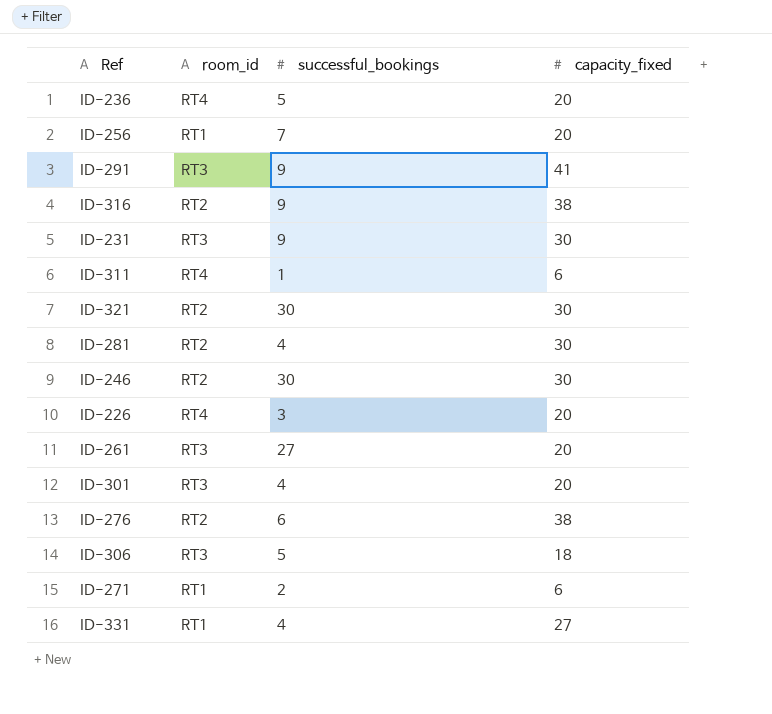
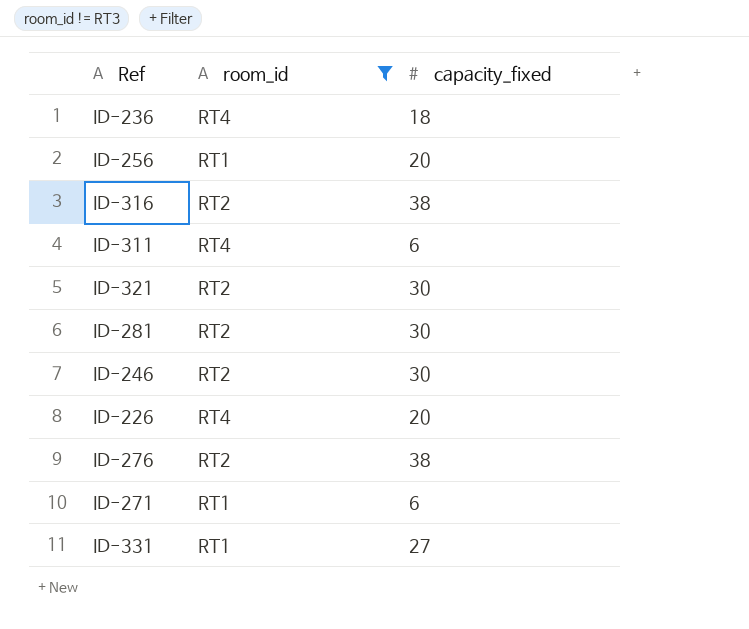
filter: none -> room_id != RT3
column successful_bookings | position: 3 -> none
ID-236 | capacity_fixed: 20 -> 18

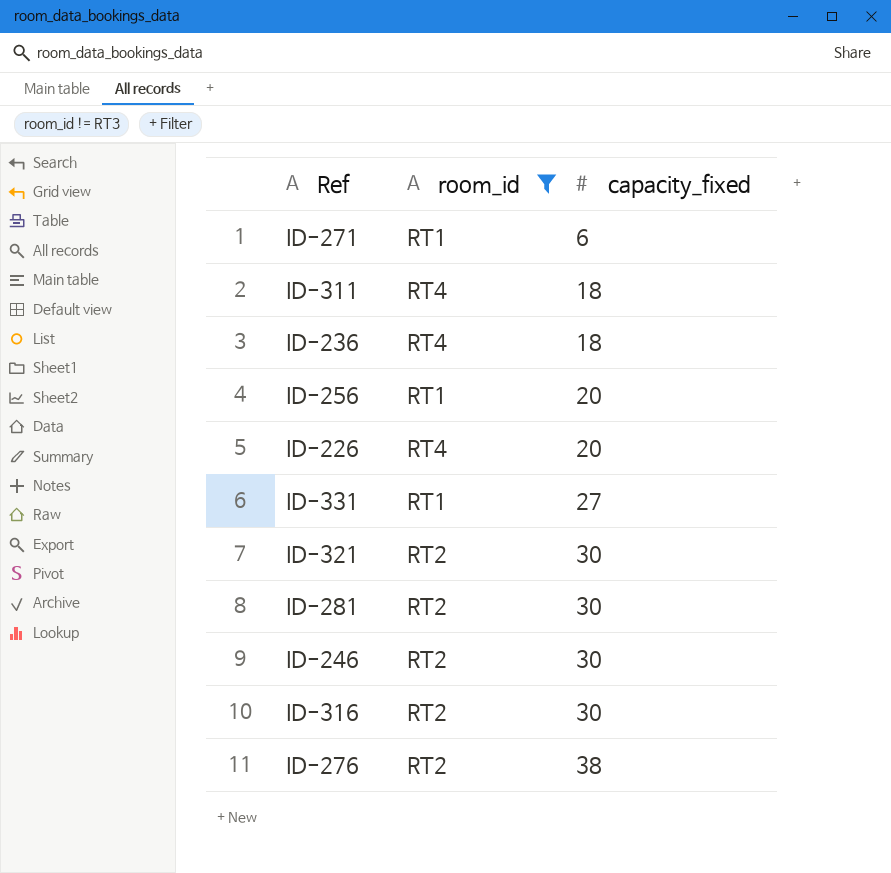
row order: none -> capacity_fixed ascending
ID-311 | capacity_fixed: 6 -> 18
ID-316 | capacity_fixed: 38 -> 30

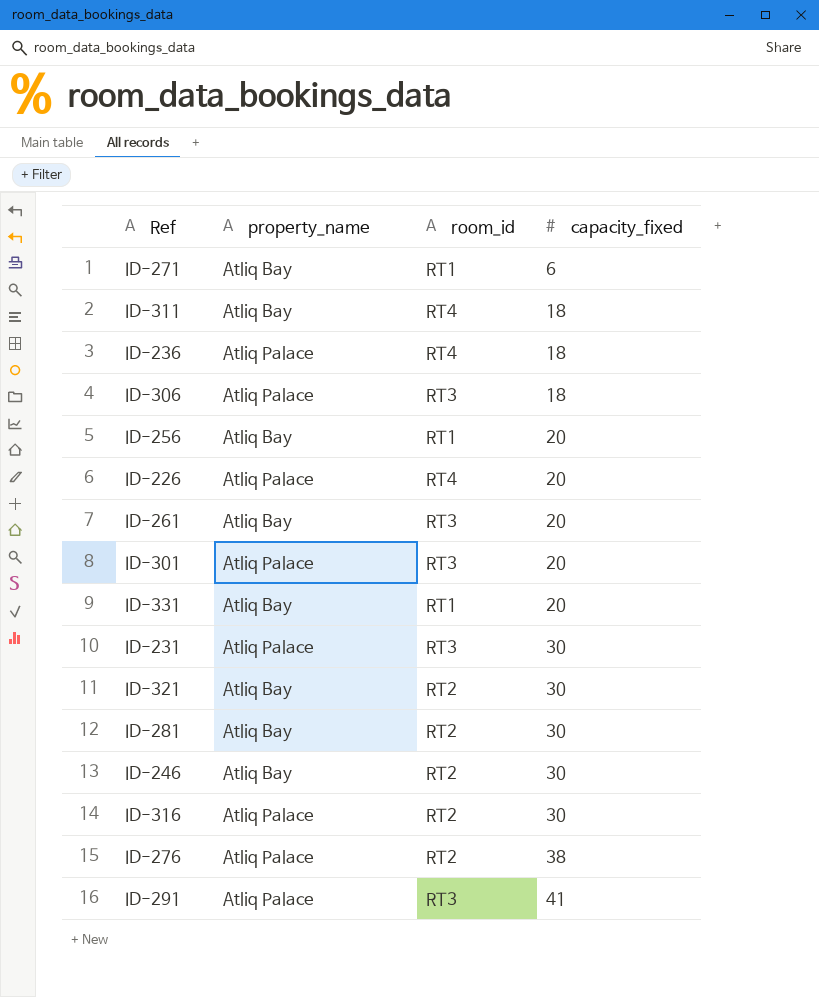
filter: room_id != RT3 -> none
column property_name | position: none -> 2
ID-331 | capacity_fixed: 27 -> 20

